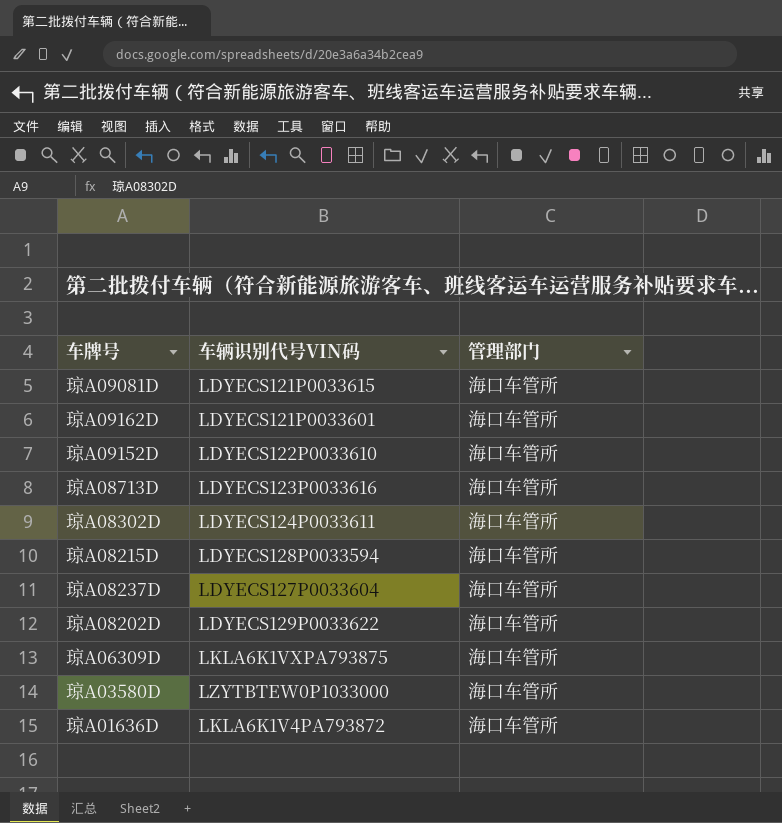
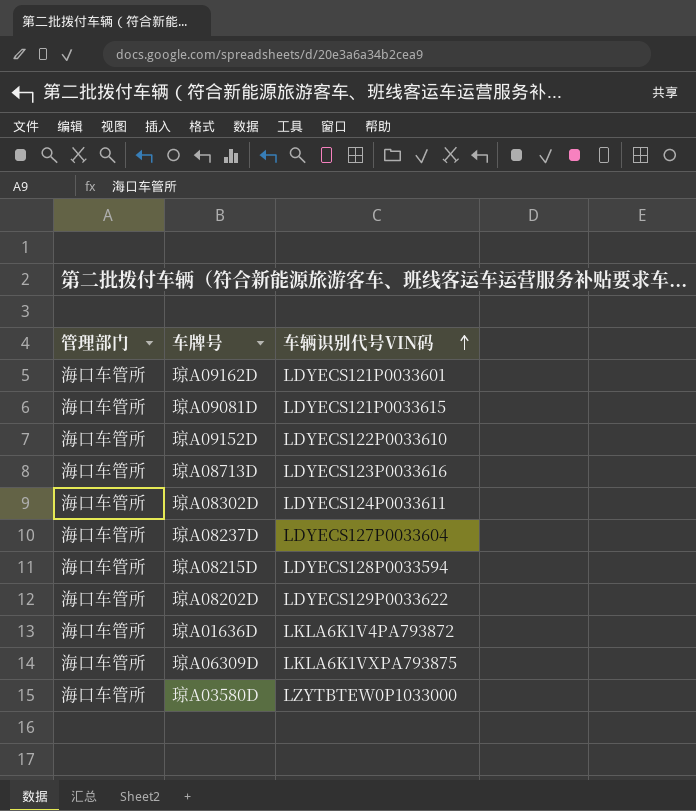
row order: none -> 车辆识别代号VIN码 ascending
column 管理部门 | position: 3 -> 1

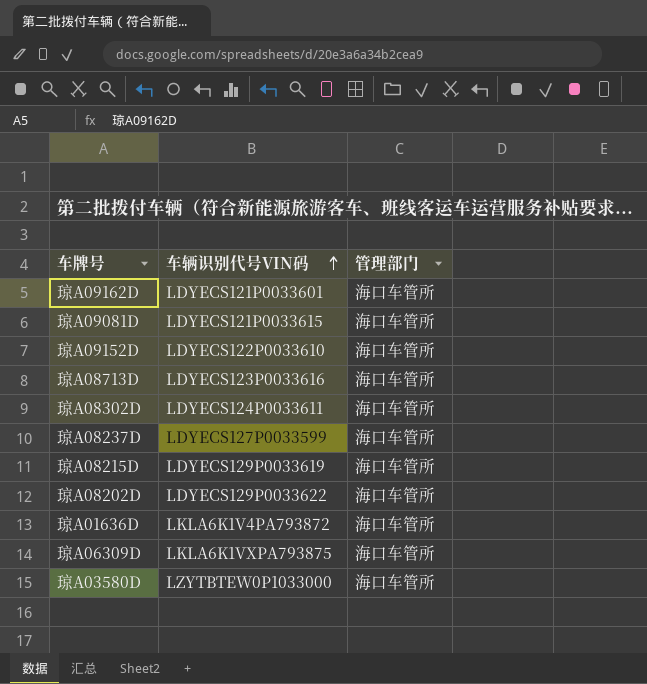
column 管理部门 | position: 1 -> 3
琼A08237D | 车辆识别代号VIN码: LDYECS127P0033604 -> LDYECS127P0033599
琼A08215D | 车辆识别代号VIN码: LDYECS128P0033594 -> LDYECS129P0033619

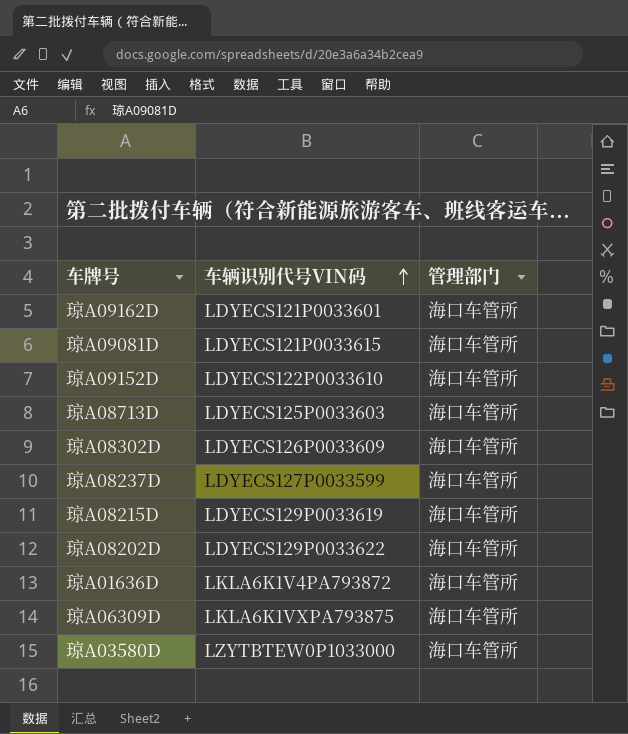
琼A08713D | 车辆识别代号VIN码: LDYECS123P0033616 -> LDYECS125P0033603
琼A08302D | 车辆识别代号VIN码: LDYECS124P0033611 -> LDYECS126P0033609

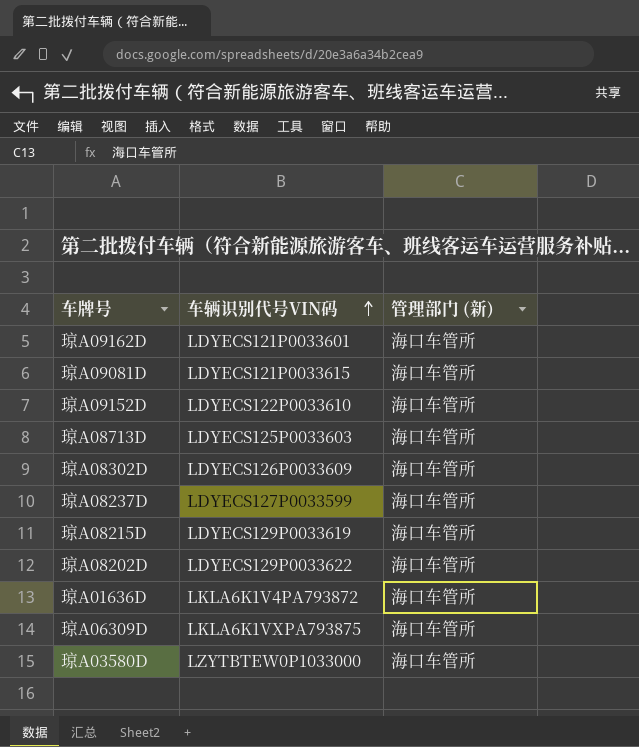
column name: 管理部门 -> 管理部门 (新)

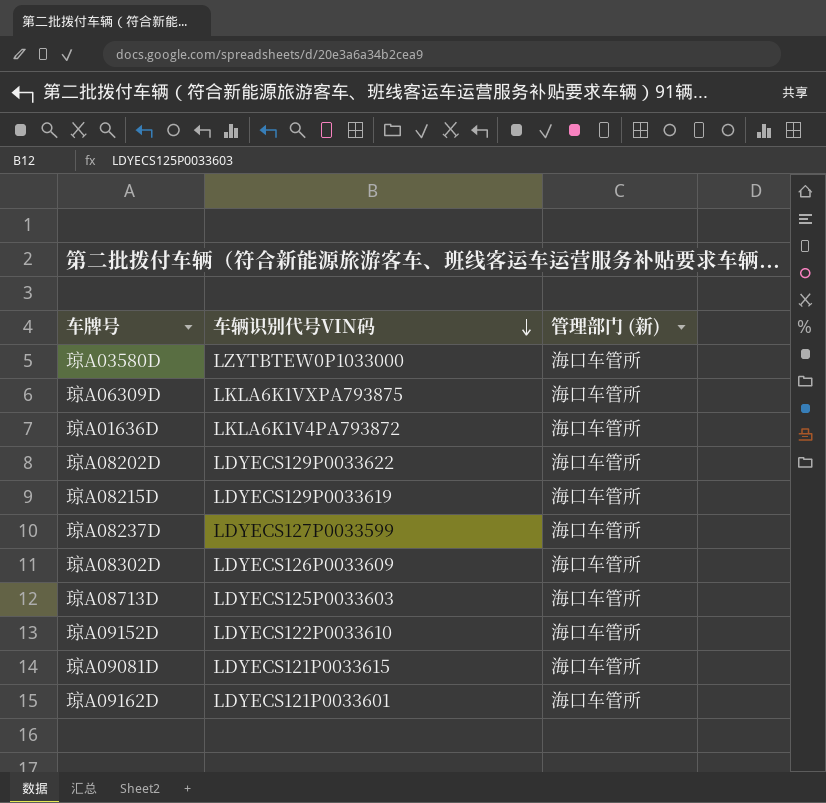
row order: 车辆识别代号VIN码 ascending -> 车辆识别代号VIN码 descending

